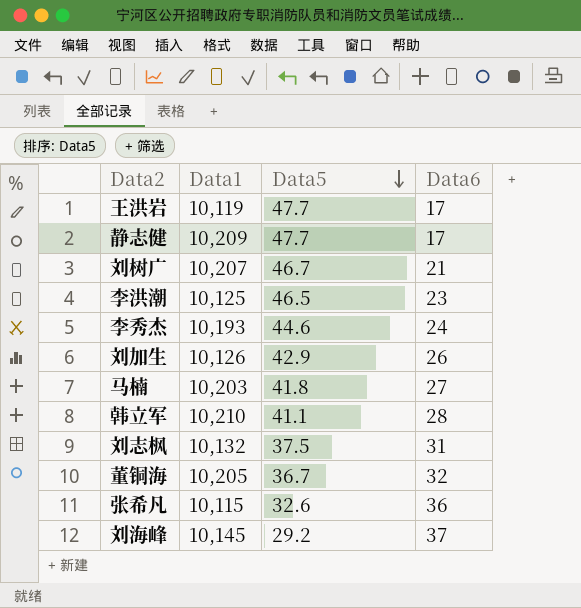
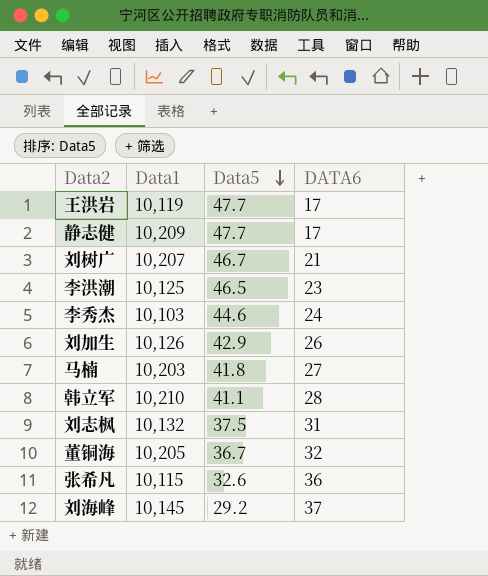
column name: Data6 -> DATA6
李秀杰 | Data1: 10,193 -> 10,103

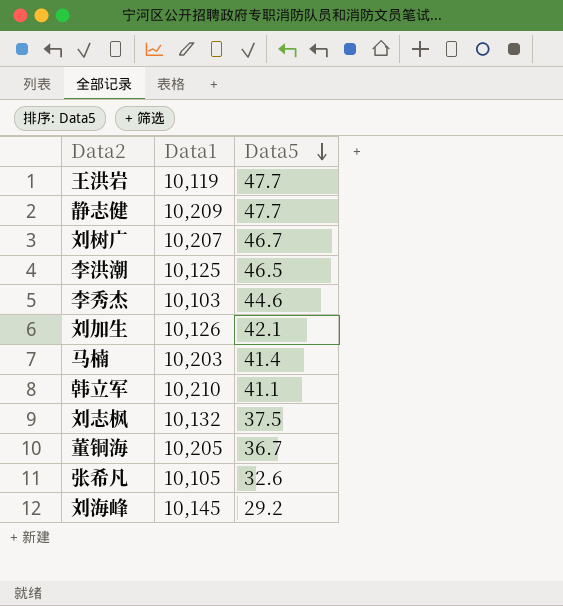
column DATA6 | position: 4 -> none
刘加生 | Data5: 42.9 -> 42.1
马楠 | Data5: 41.8 -> 41.4
张希凡 | Data1: 10,115 -> 10,105

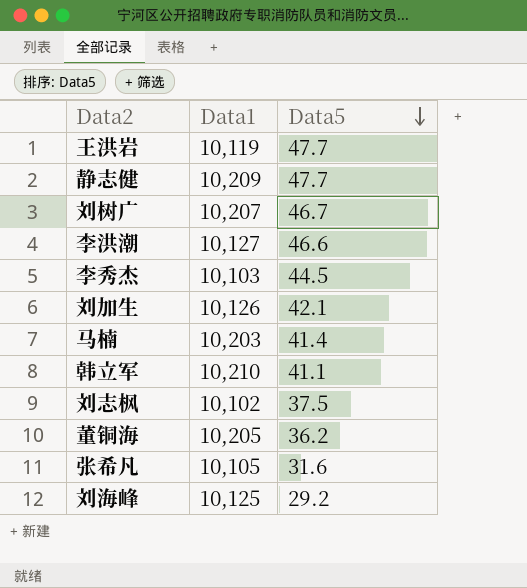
李洪潮 | Data1: 10,125 -> 10,127
李洪潮 | Data5: 46.5 -> 46.6
李秀杰 | Data5: 44.6 -> 44.5
刘志枫 | Data1: 10,132 -> 10,102
董铜海 | Data5: 36.7 -> 36.2
张希凡 | Data5: 32.6 -> 31.6
刘海峰 | Data1: 10,145 -> 10,125

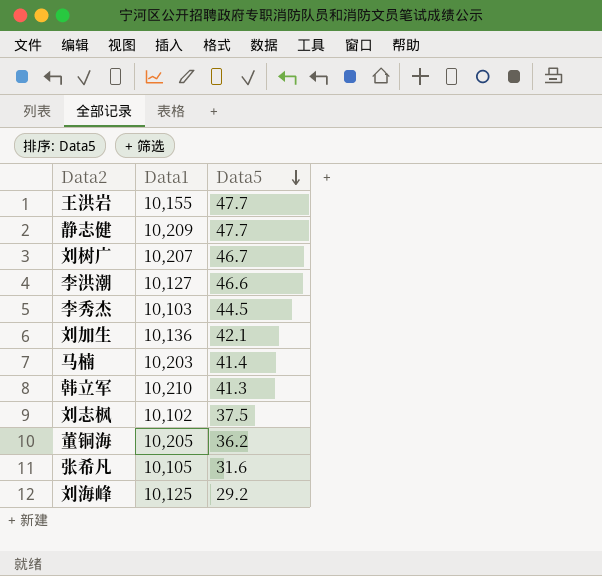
王洪岩 | Data1: 10,119 -> 10,155
刘加生 | Data1: 10,126 -> 10,136
韩立军 | Data5: 41.1 -> 41.3

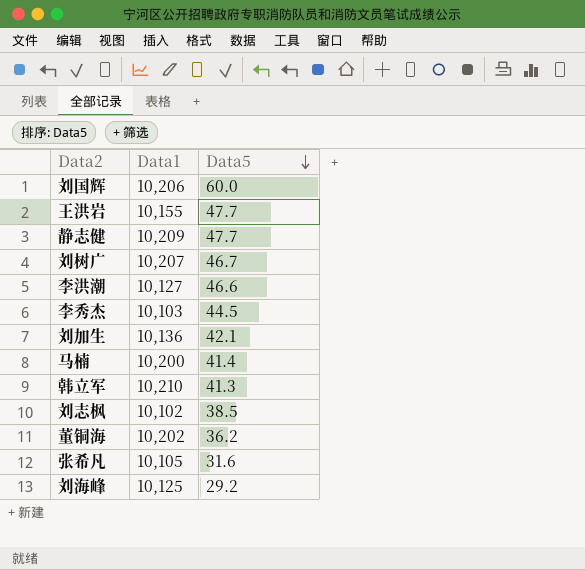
row 刘国辉: none -> 10,206 | 60.0
马楠 | Data1: 10,203 -> 10,200
刘志枫 | Data5: 37.5 -> 38.5
董铜海 | Data1: 10,205 -> 10,202

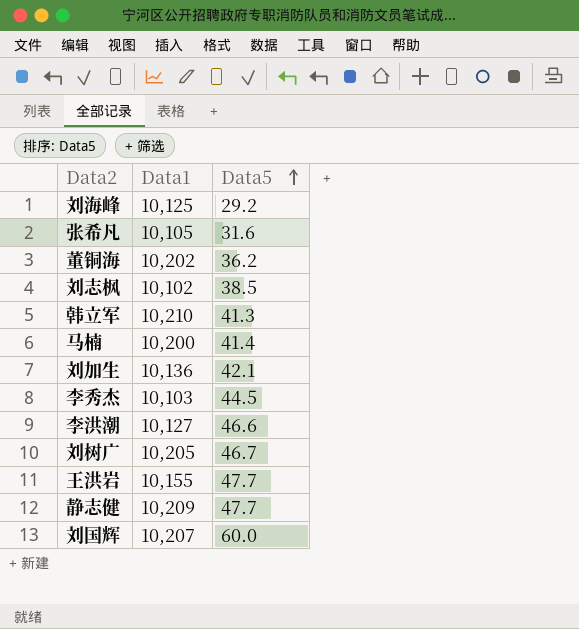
row order: Data5 descending -> Data5 ascending
刘树广 | Data1: 10,207 -> 10,205
刘国辉 | Data1: 10,206 -> 10,207

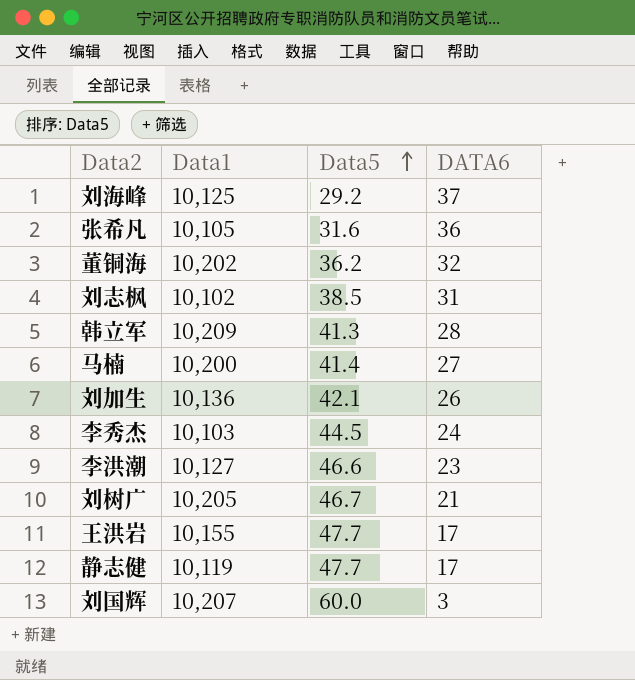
column DATA6 | position: none -> 4
韩立军 | Data1: 10,210 -> 10,209
静志健 | Data1: 10,209 -> 10,119

